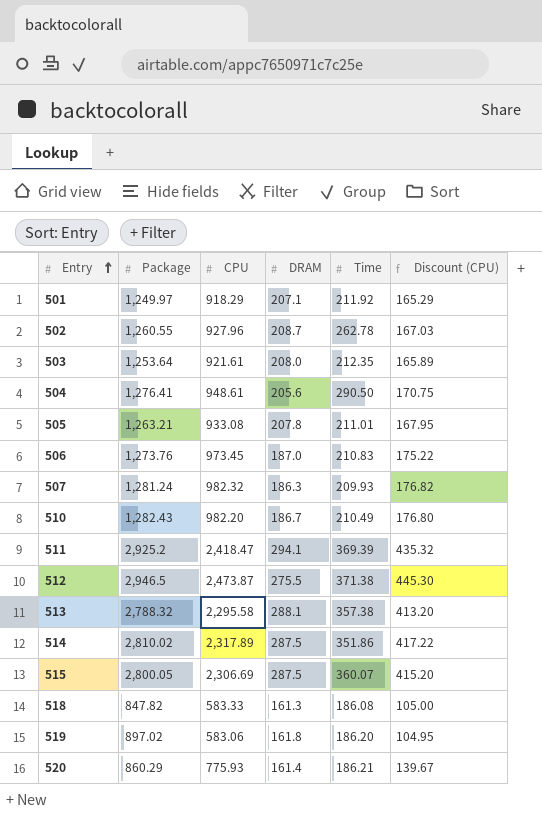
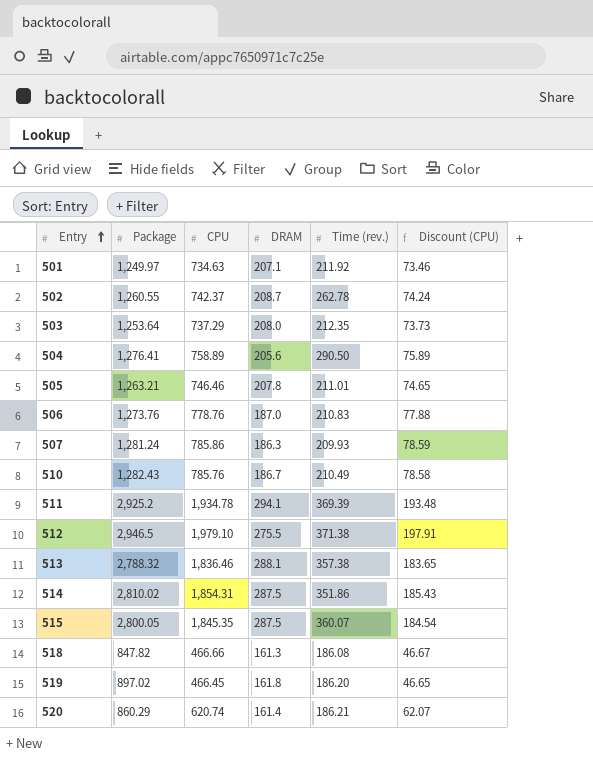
column name: Time -> Time (rev.)
column Discount (CPU) | formula: [CPU] * 0.18 -> [CPU] * 0.1
501 | CPU: 918.29 -> 734.63
502 | CPU: 927.96 -> 742.37
503 | CPU: 921.61 -> 737.29
504 | CPU: 948.61 -> 758.89
505 | CPU: 933.08 -> 746.46
506 | CPU: 973.45 -> 778.76
507 | CPU: 982.32 -> 785.86
510 | CPU: 982.20 -> 785.76
511 | CPU: 2,418.47 -> 1,934.78
512 | CPU: 2,473.87 -> 1,979.10
513 | CPU: 2,295.58 -> 1,836.46
514 | CPU: 2,317.89 -> 1,854.31
515 | CPU: 2,306.69 -> 1,845.35
518 | CPU: 583.33 -> 466.66
519 | CPU: 583.06 -> 466.45
520 | CPU: 775.93 -> 620.74

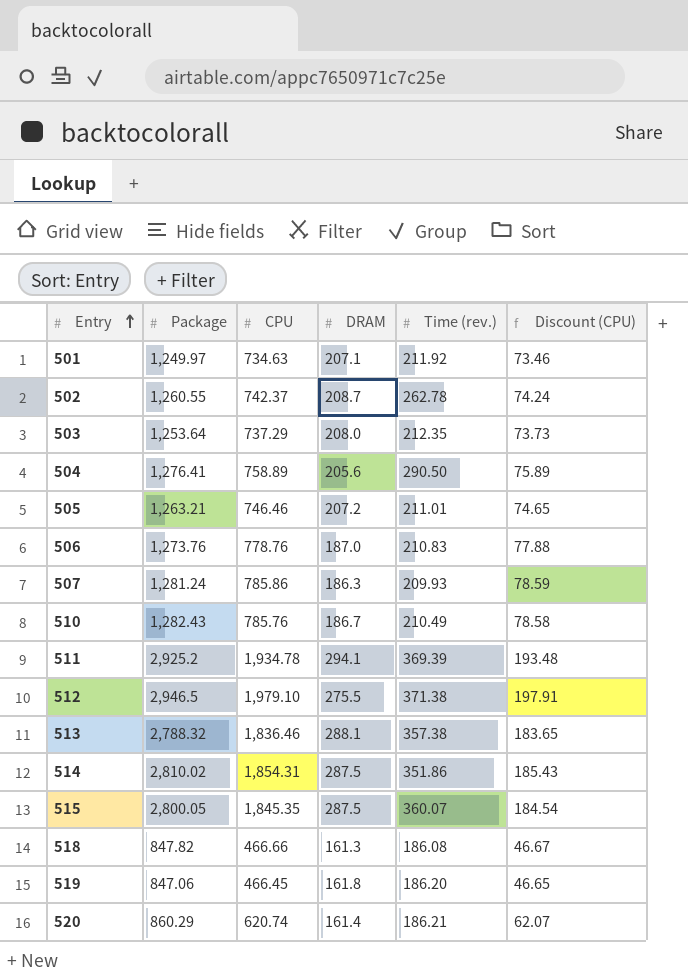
505 | DRAM: 207.8 -> 207.2
519 | Package: 897.02 -> 847.06

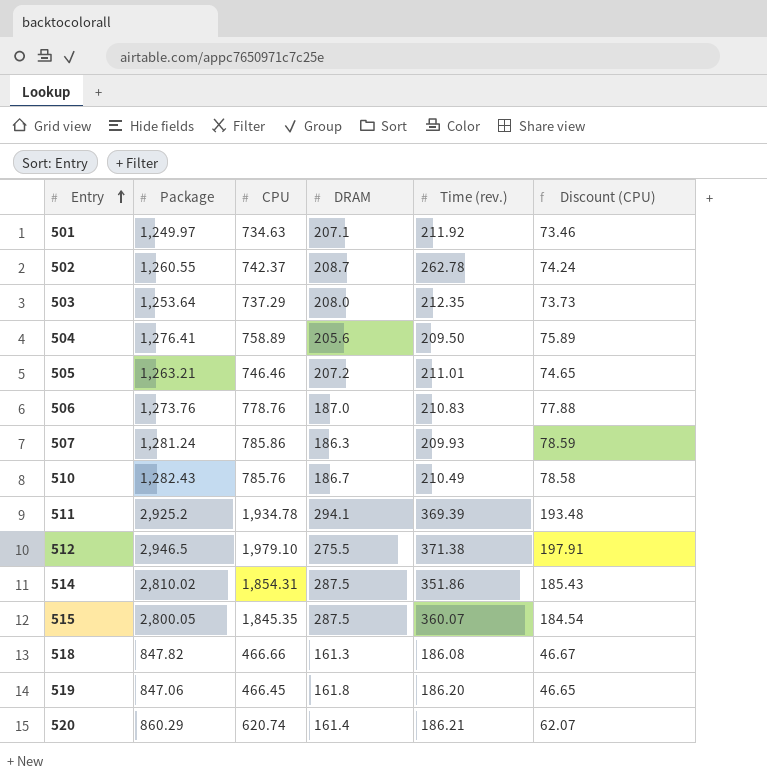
row 513: 2,788.32 | 1,836.46 | 288.1 | 357.38 | 183.65 -> none
504 | Time (rev.): 290.50 -> 209.50

